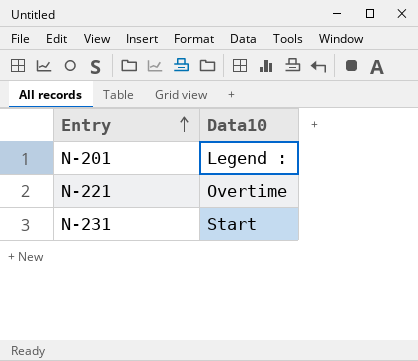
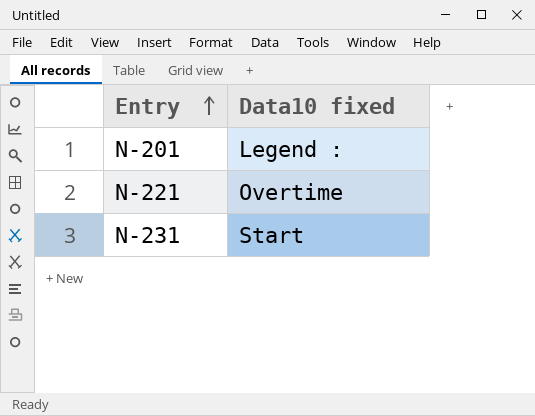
column name: Data10 -> Data10 fixed

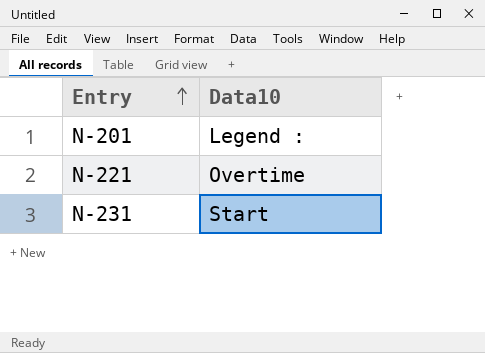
column name: Data10 fixed -> Data10

